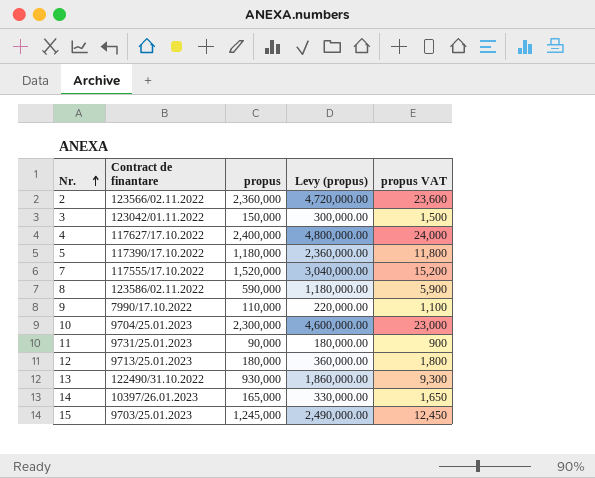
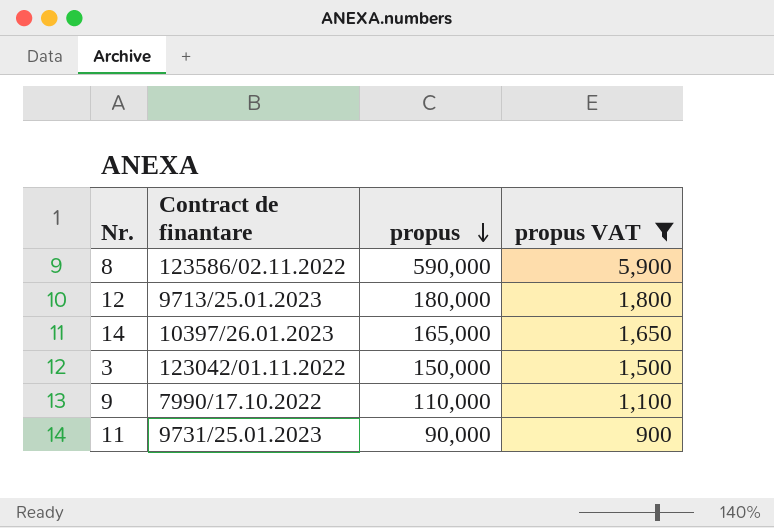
filter: none -> propus VAT <= 5,900
row order: Nr. ascending -> propus descending
column Levy (propus) | formula: [propus] * 2 -> none

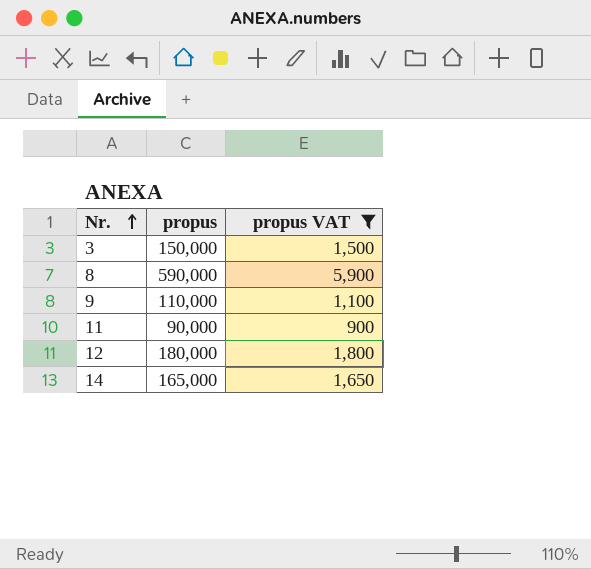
row order: propus descending -> Nr. ascending
column Contract de finantare | position: 2 -> none

